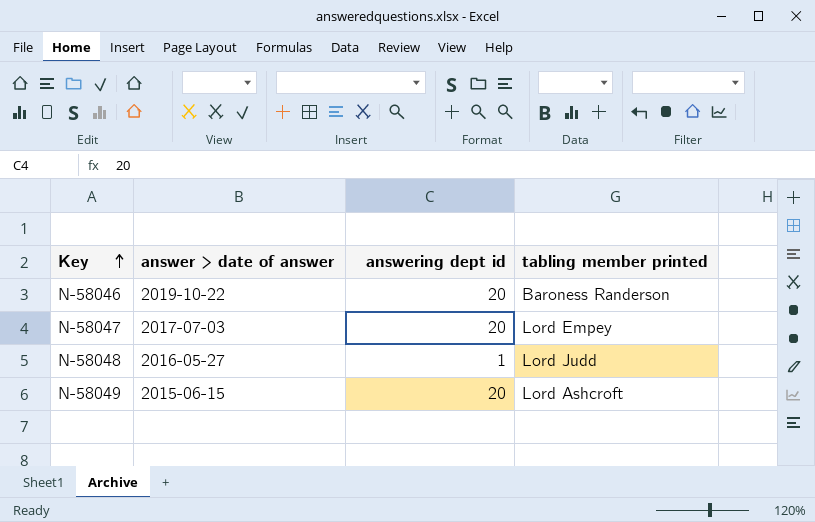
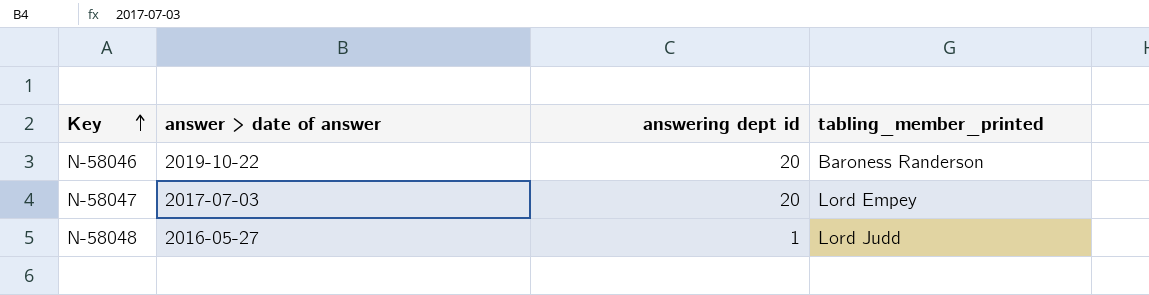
column name: tabling member printed -> tabling_member_printed
row N-58049: 2015-06-15 | 20 | Lord Ashcroft -> none

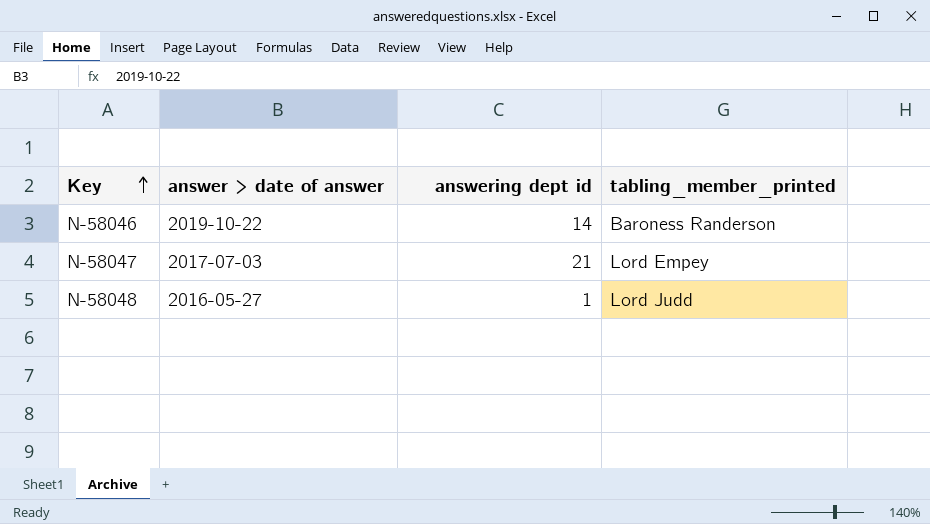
N-58046 | answering dept id: 20 -> 14
N-58047 | answering dept id: 20 -> 21

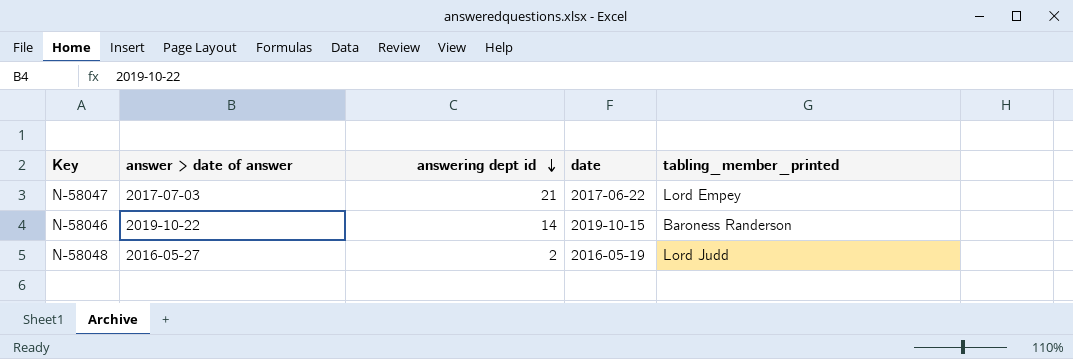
row order: Key ascending -> answering dept id descending
column date | position: none -> 4
N-58048 | answering dept id: 1 -> 2

